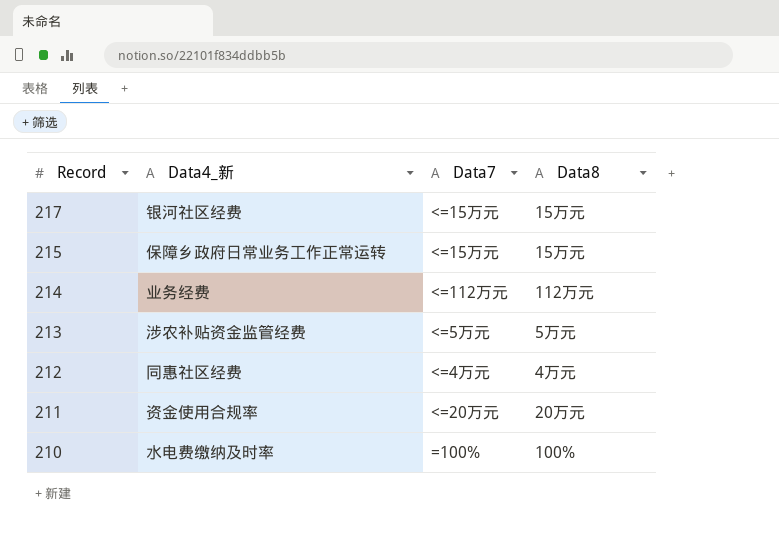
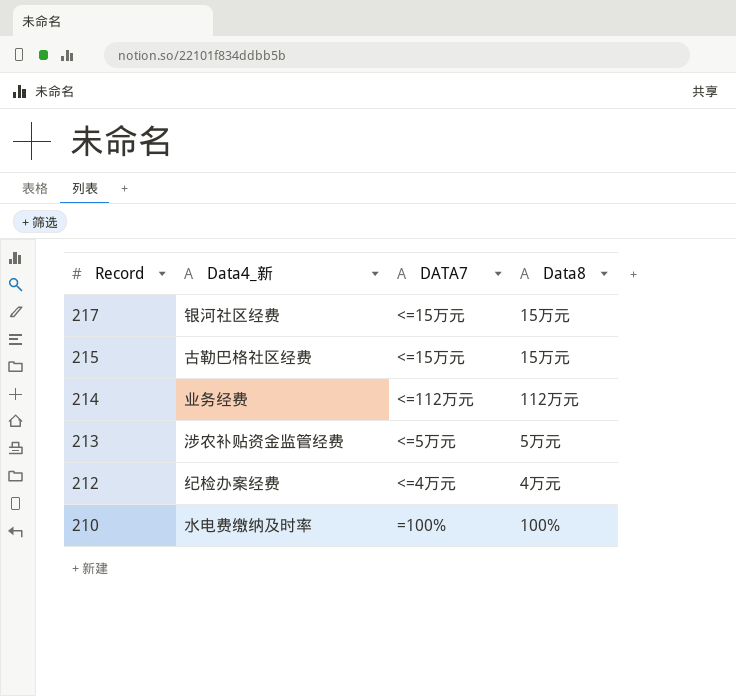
column name: Data7 -> DATA7
row 211: 资金使用合规率 | <=20万元 | 20万元 -> none
215 | Data4_新: 保障乡政府日常业务工作正常运转 -> 古勒巴格社区经费
212 | Data4_新: 同惠社区经费 -> 纪检办案经费

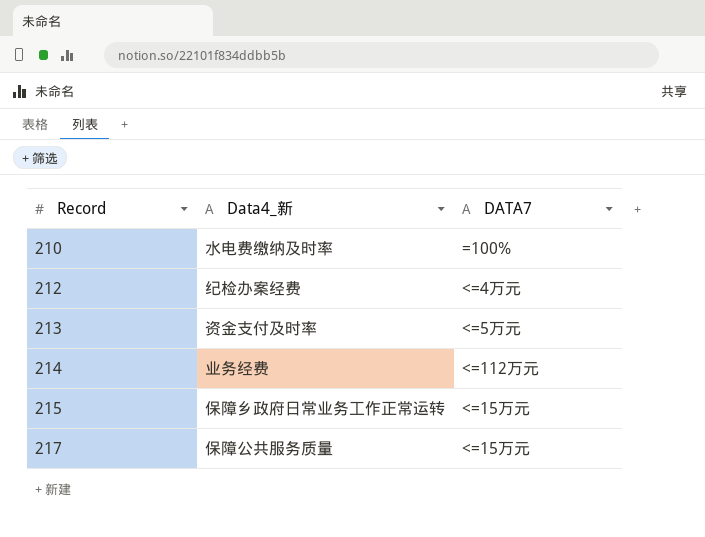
row order: Record descending -> Record ascending
column Data8 | position: 4 -> none
213 | Data4_新: 涉农补贴资金监管经费 -> 资金支付及时率
215 | Data4_新: 古勒巴格社区经费 -> 保障乡政府日常业务工作正常运转
217 | Data4_新: 银河社区经费 -> 保障公共服务质量

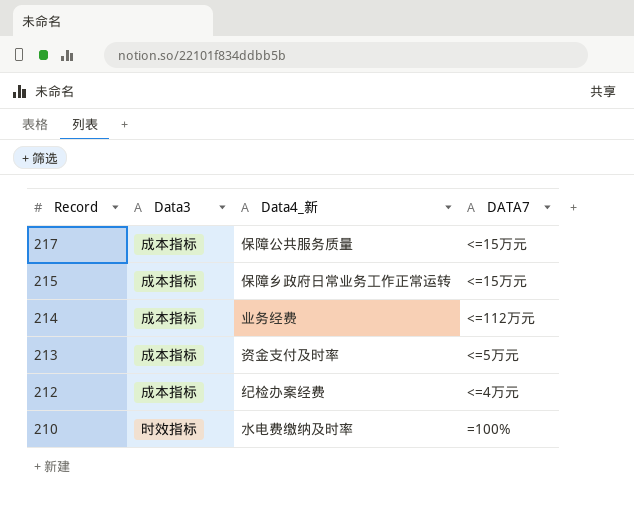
row order: Record ascending -> Record descending
column Data3 | position: none -> 2

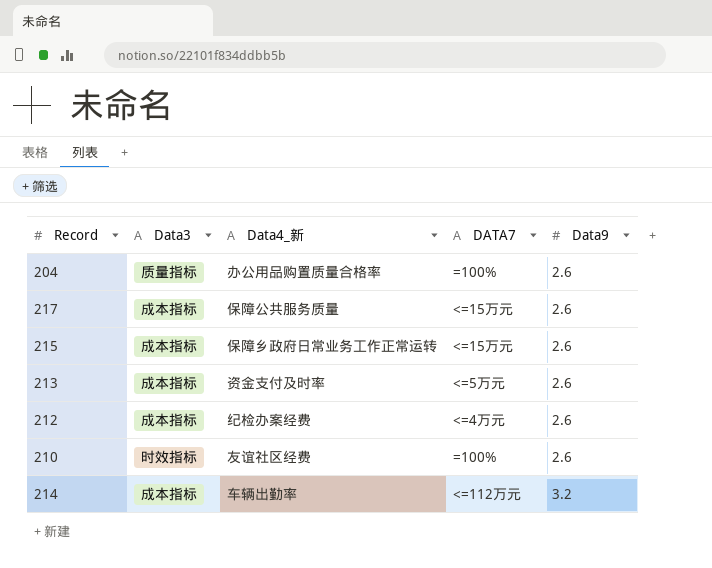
row order: Record descending -> Data9 ascending
column Data9 | position: none -> 5
row 204: none -> 质量指标 | 办公用品购置质量合格率 | =100% | 2.6
210 | Data4_新: 水电费缴纳及时率 -> 友谊社区经费
214 | Data4_新: 业务经费 -> 车辆出勤率

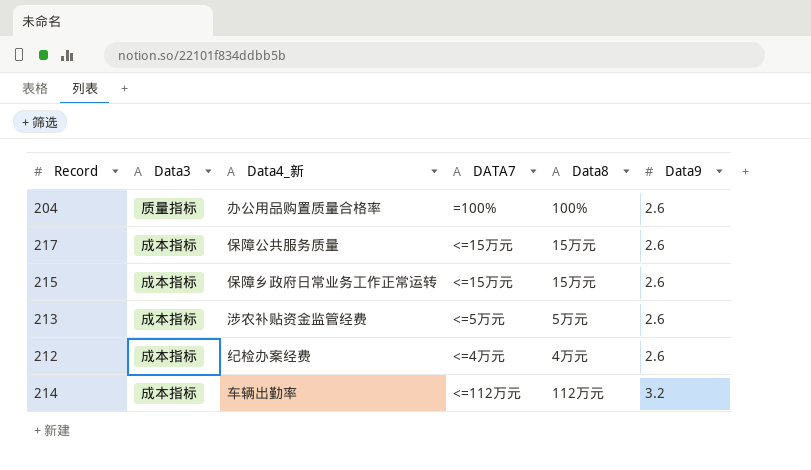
column Data8 | position: none -> 5
row 210: 时效指标 | 友谊社区经费 | =100% | 2.6 -> none
213 | Data4_新: 资金支付及时率 -> 涉农补贴资金监管经费

